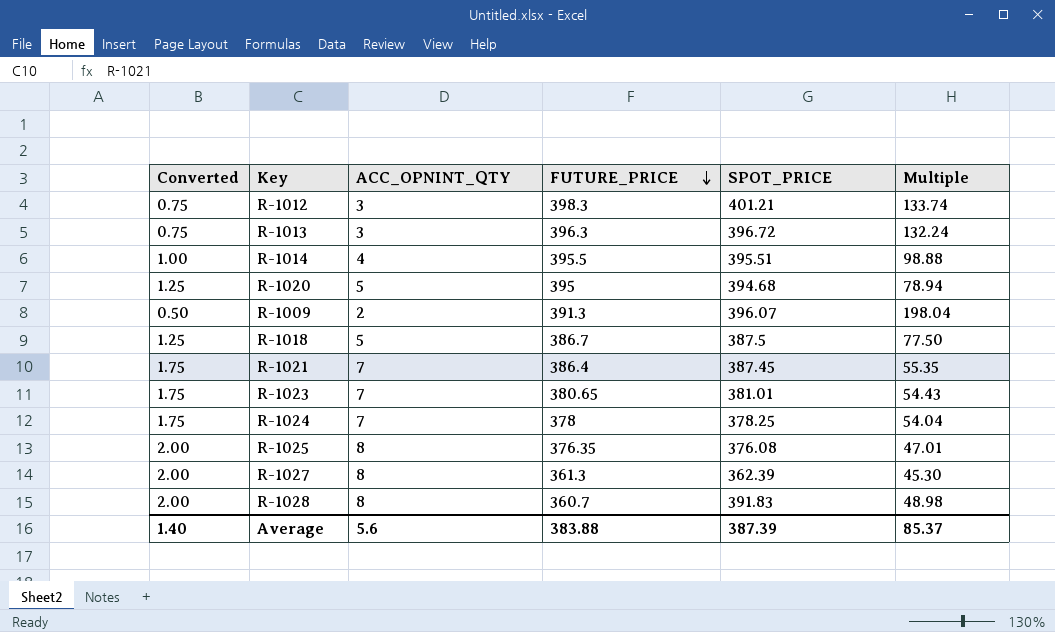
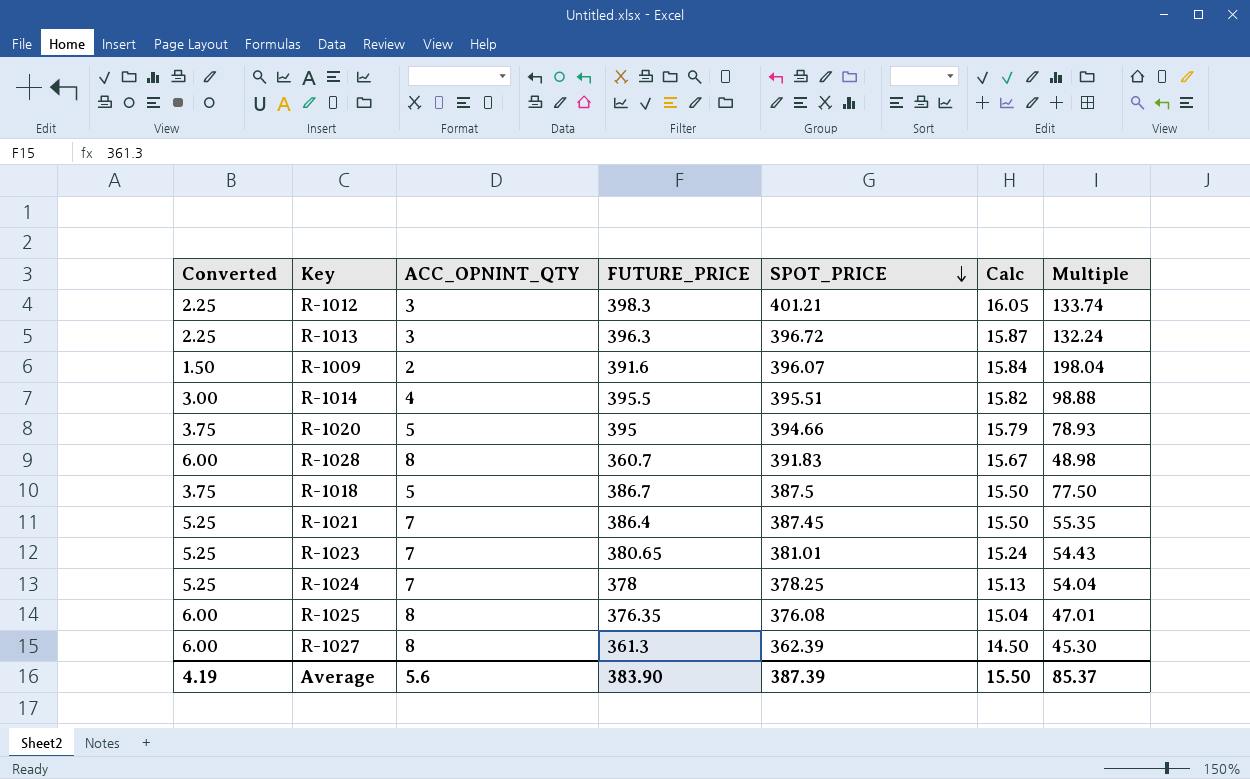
row order: FUTURE_PRICE descending -> SPOT_PRICE descending
column Converted | formula: [ACC_OPNINT_QTY] * 0.25 -> [ACC_OPNINT_QTY] * 0.75
column Calc | formula: none -> [SPOT_PRICE] * 0.04
R-1009 | FUTURE_PRICE: 391.3 -> 391.6
R-1020 | SPOT_PRICE: 394.68 -> 394.66
R-1020 | Multiple: 78.94 -> 78.93
Average | Converted: 1.40 -> 4.19
Average | FUTURE_PRICE: 383.88 -> 383.90

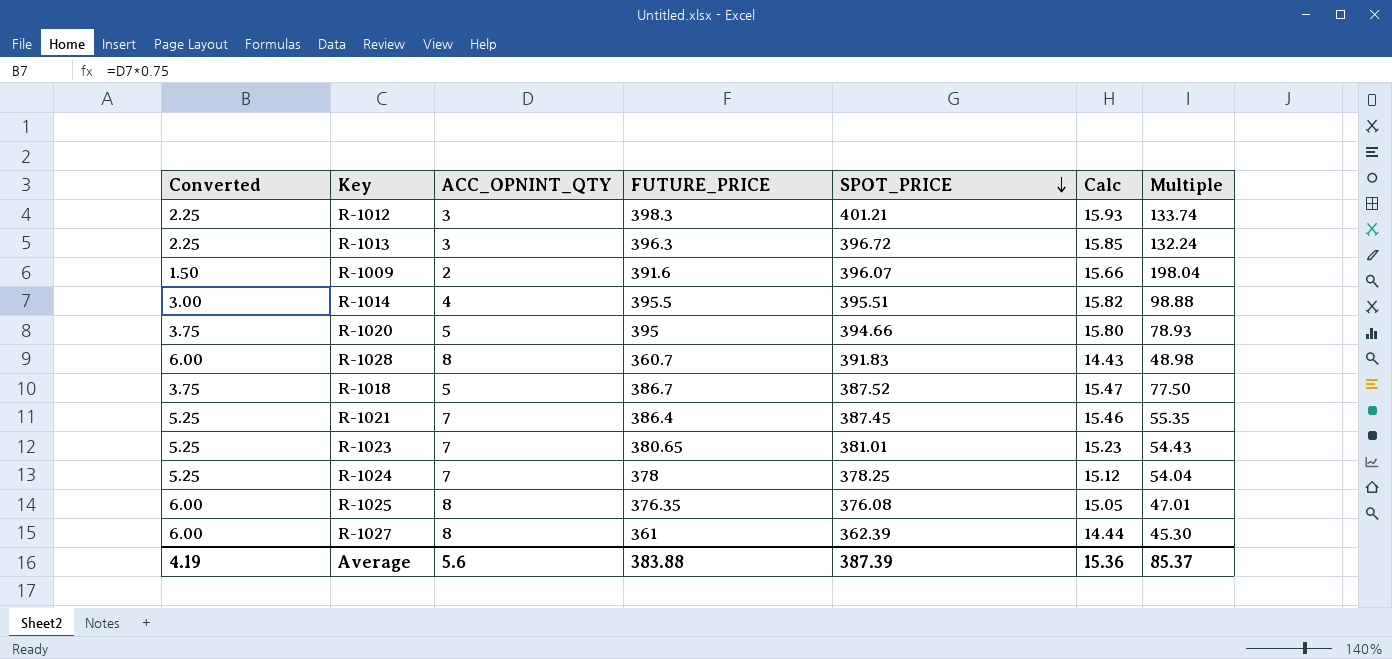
column Calc | formula: [SPOT_PRICE] * 0.04 -> [FUTURE_PRICE] * 0.04
R-1018 | SPOT_PRICE: 387.5 -> 387.52
R-1027 | FUTURE_PRICE: 361.3 -> 361
Average | FUTURE_PRICE: 383.90 -> 383.88
Average | Calc: 15.50 -> 15.36

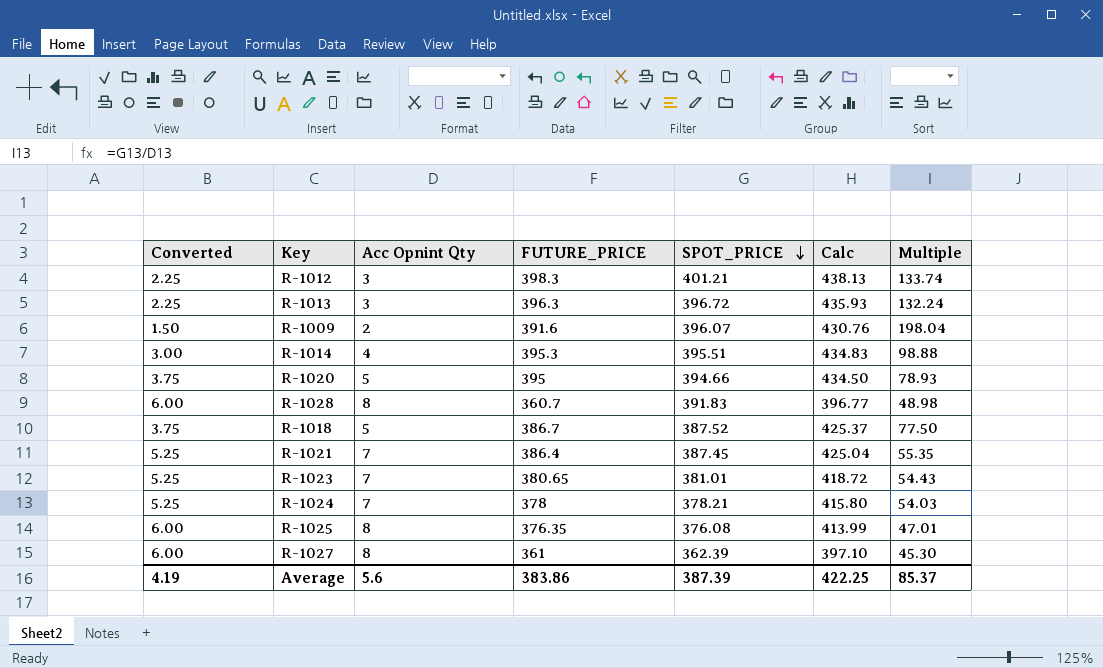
column name: ACC_OPNINT_QTY -> Acc Opnint Qty
column Calc | formula: [FUTURE_PRICE] * 0.04 -> [FUTURE_PRICE] * 1.1
R-1014 | FUTURE_PRICE: 395.5 -> 395.3
R-1024 | SPOT_PRICE: 378.25 -> 378.21
R-1024 | Multiple: 54.04 -> 54.03
Average | FUTURE_PRICE: 383.88 -> 383.86
Average | Calc: 15.36 -> 422.25

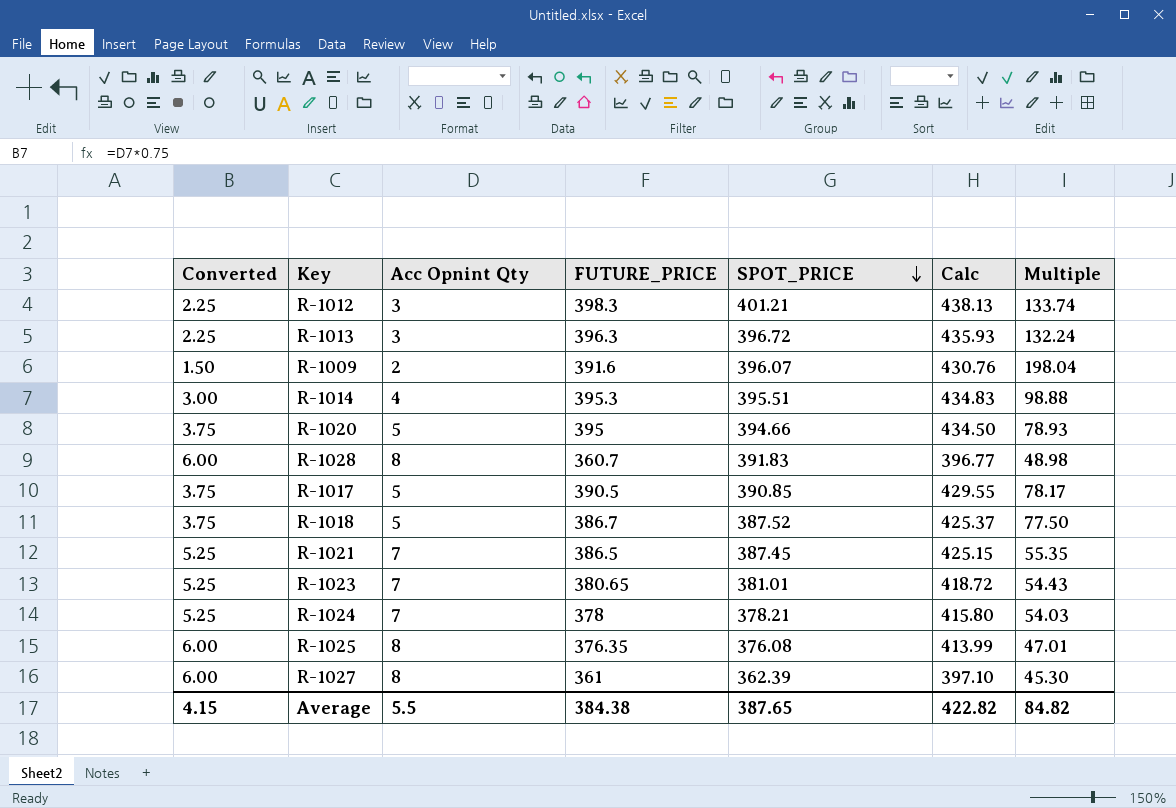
row R-1017: none -> 3.75 | 5 | 390.5 | 390.85 | 429.55 | 78.17
R-1021 | FUTURE_PRICE: 386.4 -> 386.5
R-1021 | Calc: 425.04 -> 425.15
Average | Converted: 4.19 -> 4.15
Average | Acc Opnint Qty: 5.6 -> 5.5
Average | FUTURE_PRICE: 383.86 -> 384.38
Average | SPOT_PRICE: 387.39 -> 387.65
Average | Calc: 422.25 -> 422.82
Average | Multiple: 85.37 -> 84.82

